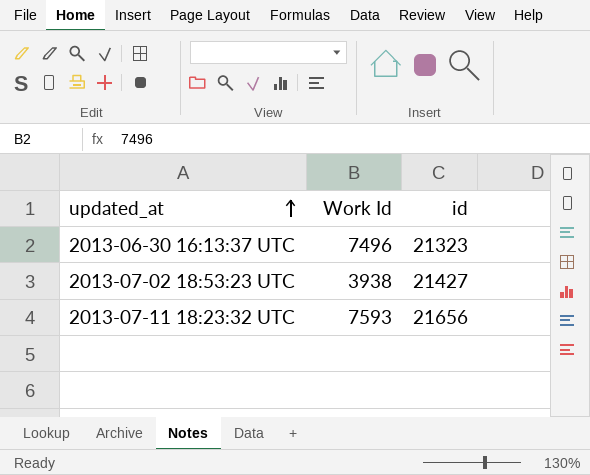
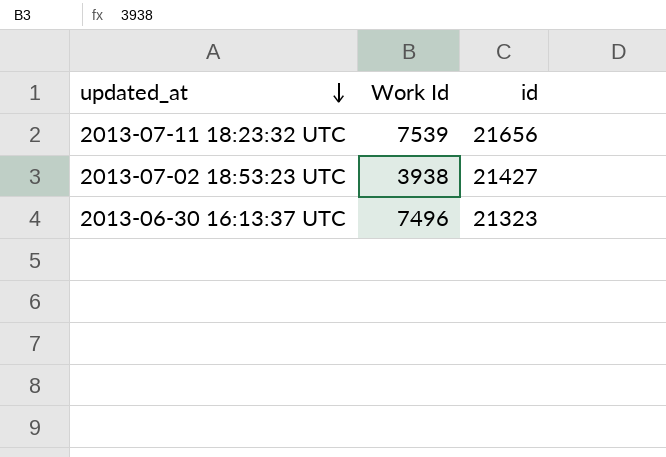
row order: updated_at ascending -> updated_at descending
2013-07-11 18:23:32 UTC | Work Id: 7593 -> 7539

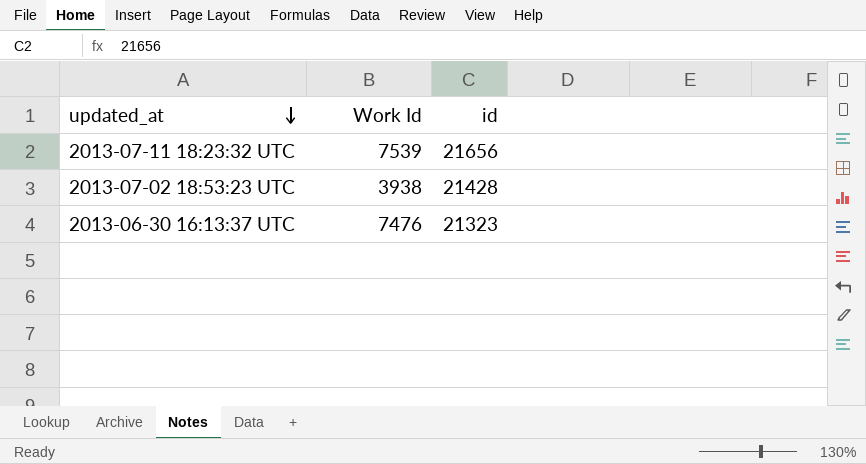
2013-07-02 18:53:23 UTC | id: 21427 -> 21428
2013-06-30 16:13:37 UTC | Work Id: 7496 -> 7476

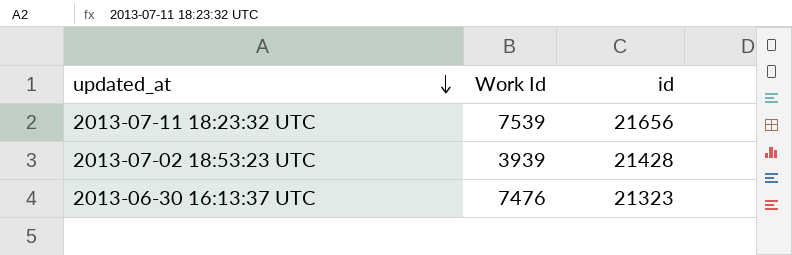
2013-07-02 18:53:23 UTC | Work Id: 3938 -> 3939

